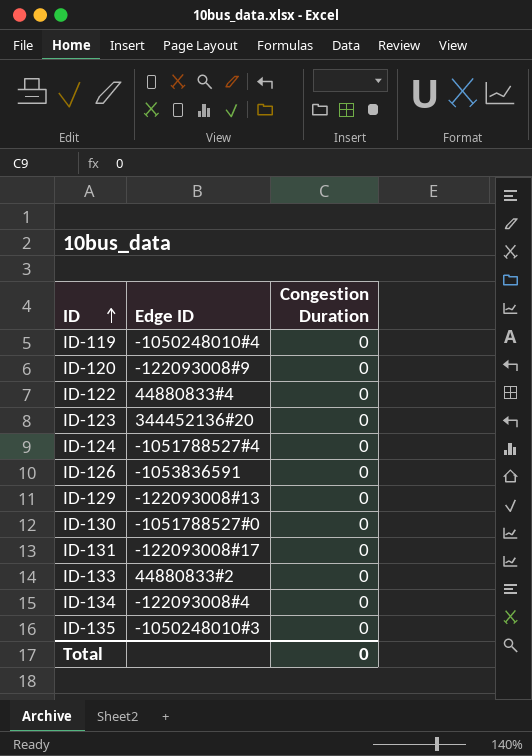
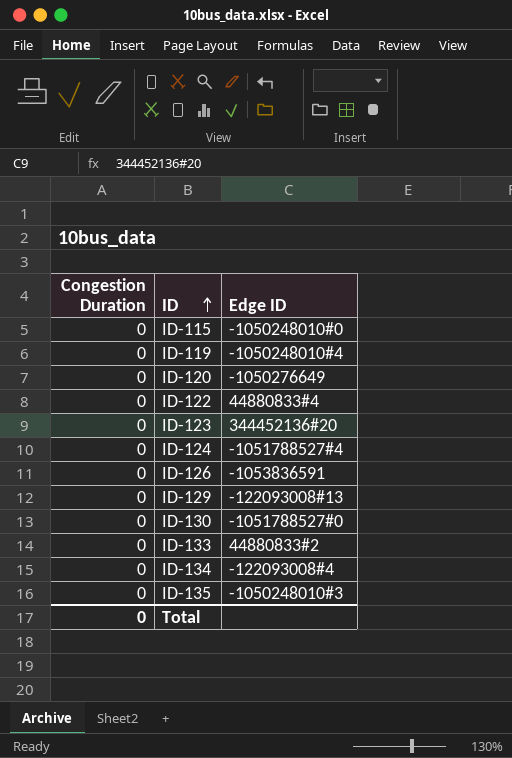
column Congestion Duration | position: 3 -> 1
row ID-131: -122093008#17 | 0 -> none
row ID-115: none -> 0 | -1050248010#0
ID-120 | Edge ID: -122093008#9 -> -1050276649

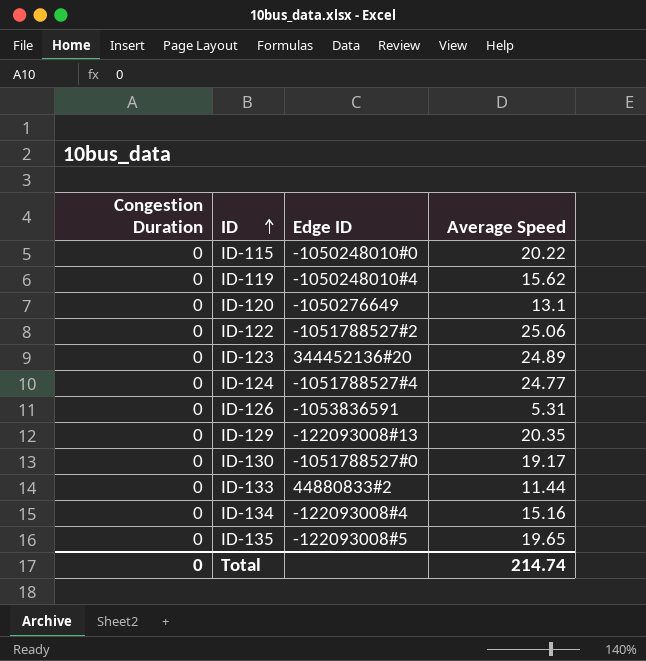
column Average Speed | position: none -> 4
ID-122 | Edge ID: 44880833#4 -> -1051788527#2
ID-135 | Edge ID: -1050248010#3 -> -122093008#5

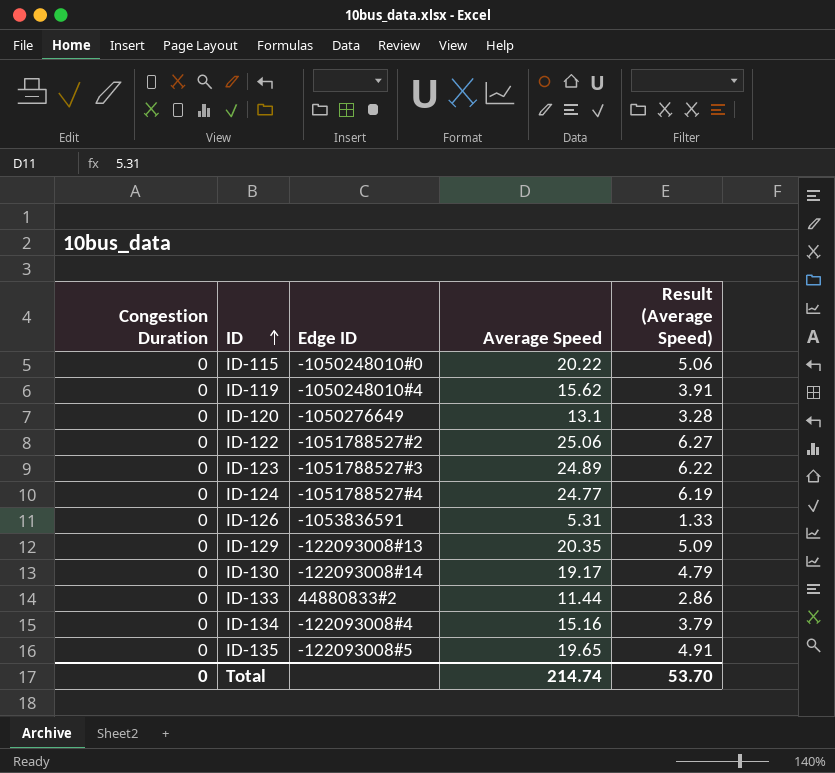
column Result (Average Speed) | formula: none -> [Average Speed] * 0.25
ID-123 | Edge ID: 344452136#20 -> -1051788527#3
ID-130 | Edge ID: -1051788527#0 -> -122093008#14

